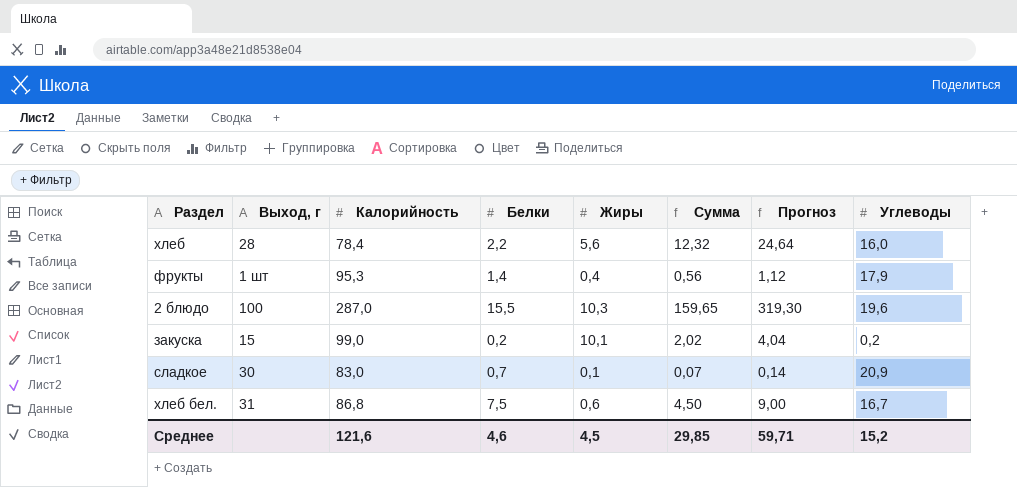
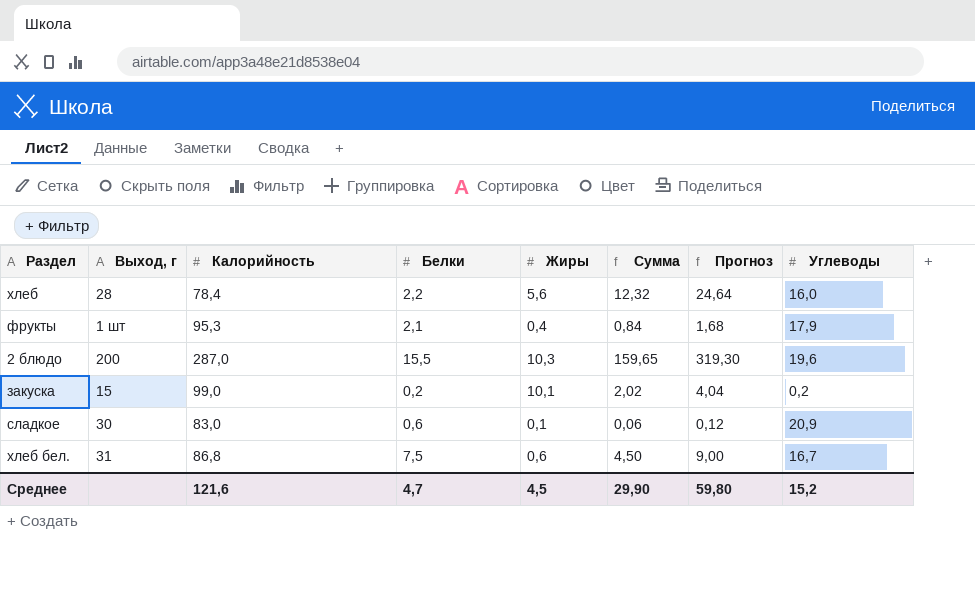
фрукты | Белки: 1,4 -> 2,1
фрукты | Сумма: 0,56 -> 0,84
фрукты | Прогноз: 1,12 -> 1,68
2 блюдо | Выход, г: 100 -> 200
сладкое | Белки: 0,7 -> 0,6
сладкое | Сумма: 0,07 -> 0,06
сладкое | Прогноз: 0,14 -> 0,12
Среднее | Белки: 4,6 -> 4,7
Среднее | Сумма: 29,85 -> 29,90
Среднее | Прогноз: 59,71 -> 59,80

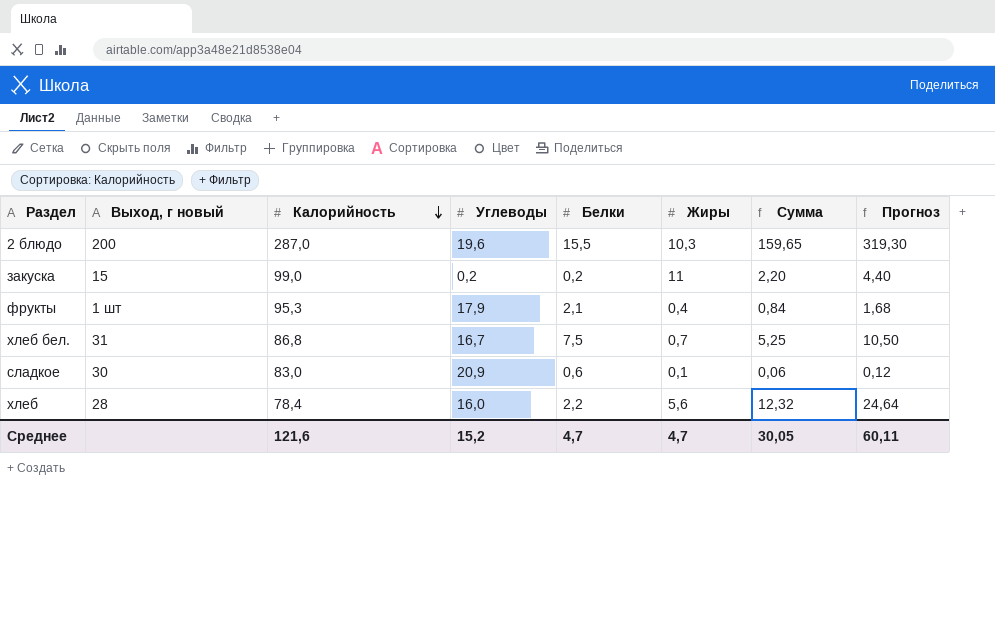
row order: none -> Калорийность descending
column name: Выход, г -> Выход, г новый
column Углеводы | position: 8 -> 4
закуска | Жиры: 10,1 -> 11
закуска | Сумма: 2,02 -> 2,20
закуска | Прогноз: 4,04 -> 4,40
хлеб бел. | Жиры: 0,6 -> 0,7
хлеб бел. | Сумма: 4,50 -> 5,25
хлеб бел. | Прогноз: 9,00 -> 10,50
Среднее | Жиры: 4,5 -> 4,7
Среднее | Сумма: 29,90 -> 30,05
Среднее | Прогноз: 59,80 -> 60,11

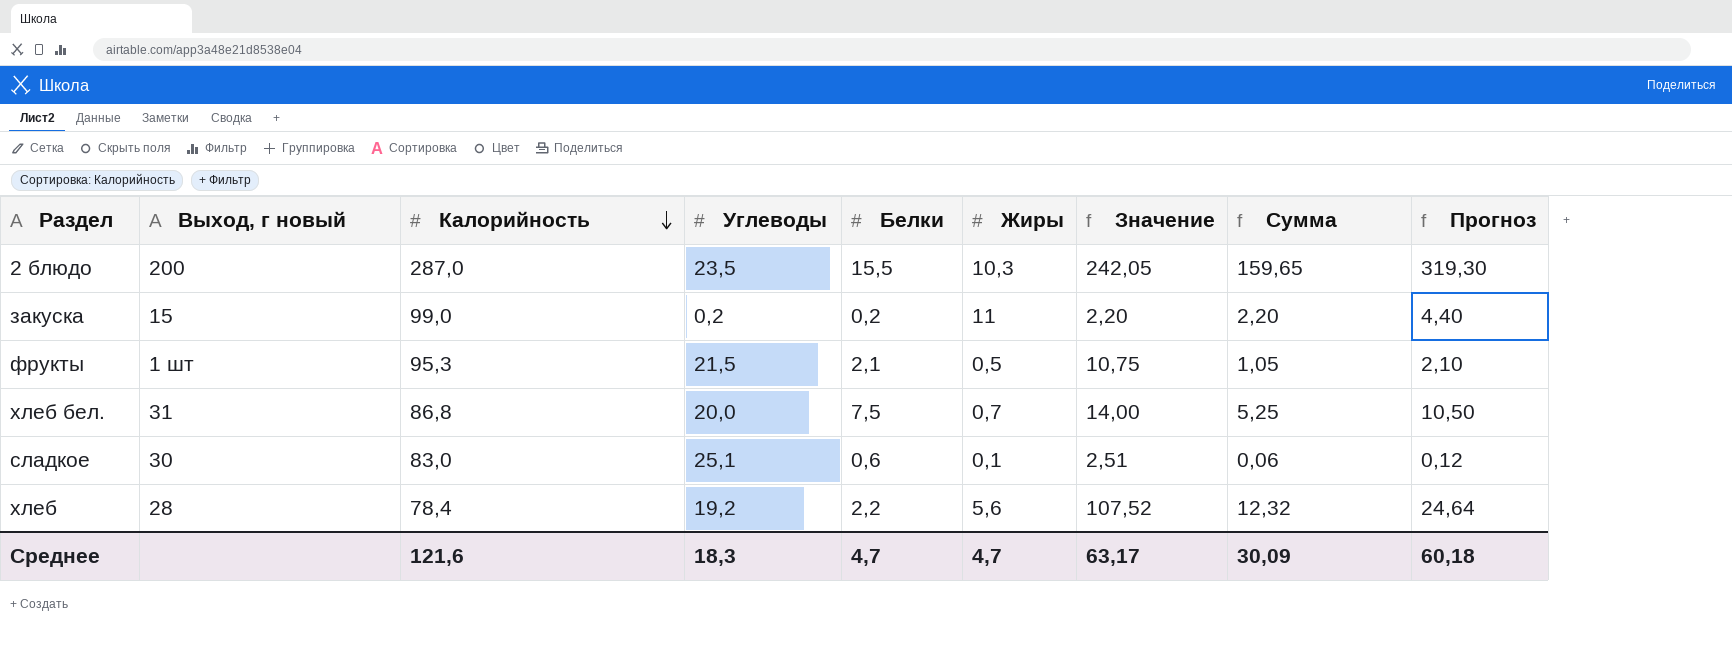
column Значение | formula: none -> [Углеводы] * [Жиры]
2 блюдо | Углеводы: 19,6 -> 23,5
фрукты | Углеводы: 17,9 -> 21,5
фрукты | Жиры: 0,4 -> 0,5
фрукты | Сумма: 0,84 -> 1,05
фрукты | Прогноз: 1,68 -> 2,10
хлеб бел. | Углеводы: 16,7 -> 20,0
сладкое | Углеводы: 20,9 -> 25,1
хлеб | Углеводы: 16,0 -> 19,2
Среднее | Углеводы: 15,2 -> 18,3
Среднее | Сумма: 30,05 -> 30,09
Среднее | Прогноз: 60,11 -> 60,18

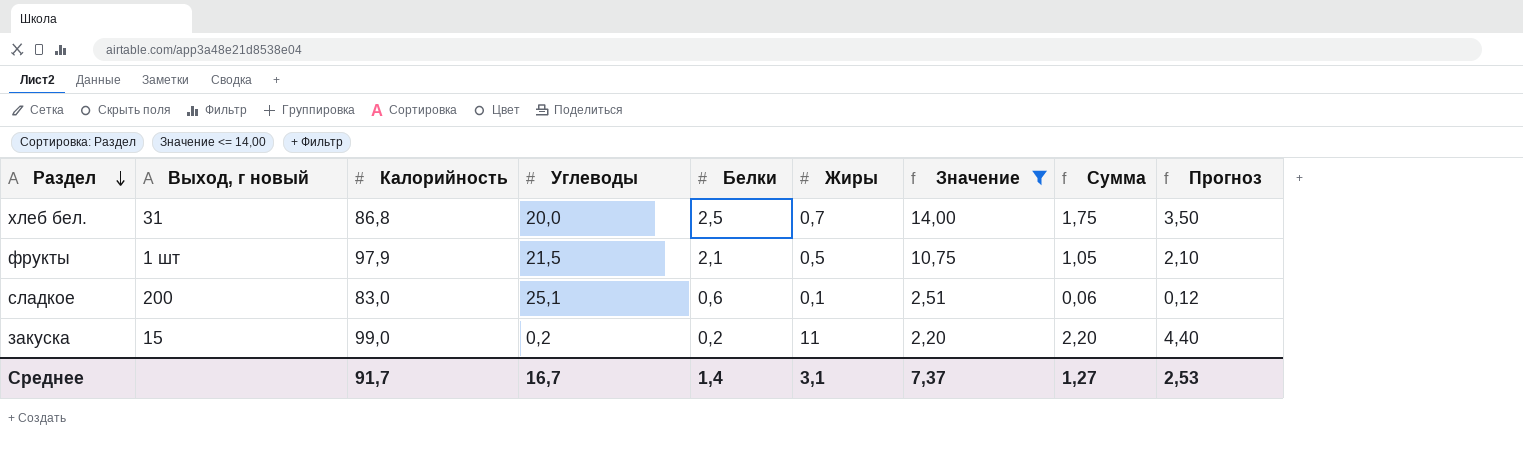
filter: none -> Значение <= 14,00
row order: Калорийность descending -> Раздел descending
хлеб бел. | Белки: 7,5 -> 2,5
хлеб бел. | Сумма: 5,25 -> 1,75
хлеб бел. | Прогноз: 10,50 -> 3,50
фрукты | Калорийность: 95,3 -> 97,9
сладкое | Выход, г новый: 30 -> 200
Среднее | Калорийность: 121,6 -> 91,7
Среднее | Углеводы: 18,3 -> 16,7
Среднее | Белки: 4,7 -> 1,4
Среднее | Жиры: 4,7 -> 3,1
Среднее | Значение: 63,17 -> 7,37
Среднее | Сумма: 30,09 -> 1,27
Среднее | Прогноз: 60,18 -> 2,53

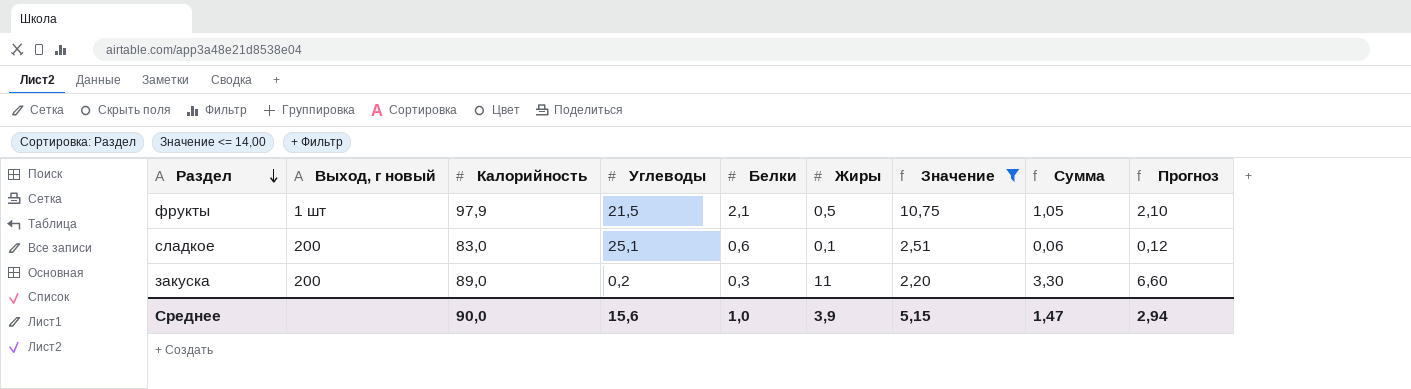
row хлеб бел.: 31 | 86,8 | 20,0 | 2,5 | 0,7 | 14,00 | 1,75 | 3,50 -> none
закуска | Выход, г новый: 15 -> 200
закуска | Калорийность: 99,0 -> 89,0
закуска | Белки: 0,2 -> 0,3
закуска | Сумма: 2,20 -> 3,30
закуска | Прогноз: 4,40 -> 6,60
Среднее | Калорийность: 91,7 -> 90,0
Среднее | Углеводы: 16,7 -> 15,6
Среднее | Белки: 1,4 -> 1,0
Среднее | Жиры: 3,1 -> 3,9
Среднее | Значение: 7,37 -> 5,15
Среднее | Сумма: 1,27 -> 1,47
Среднее | Прогноз: 2,53 -> 2,94

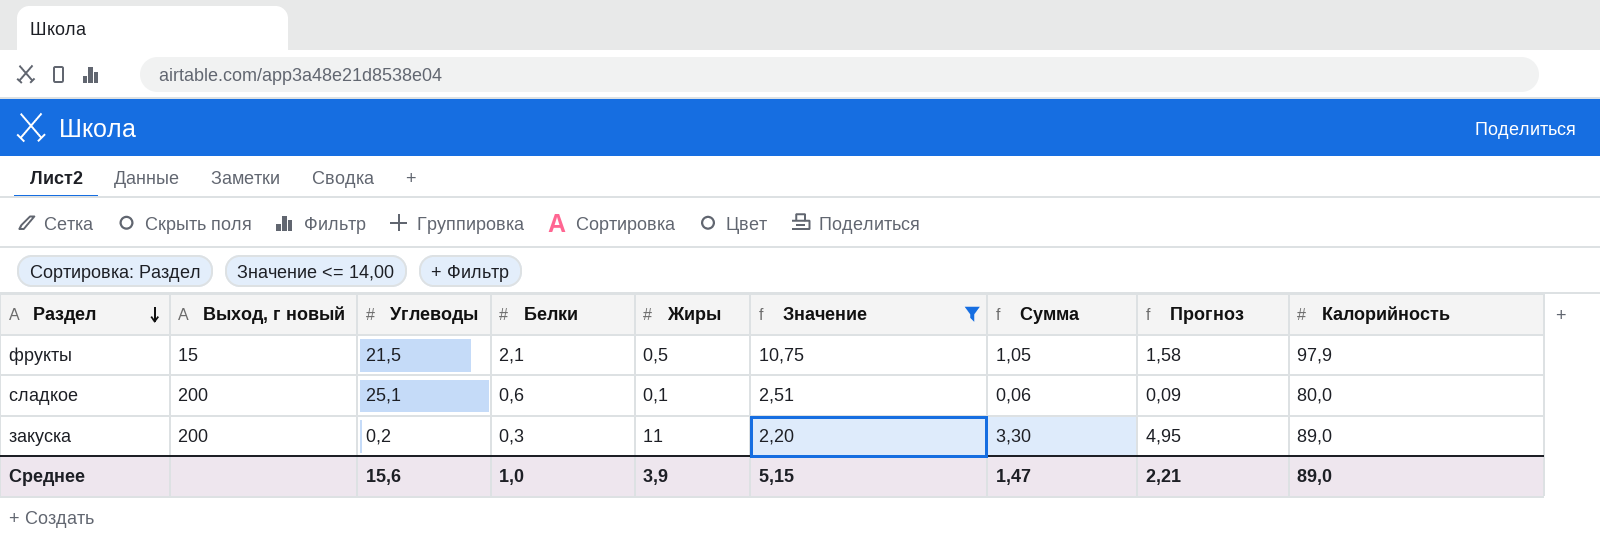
column Прогноз | formula: [Сумма] * 2 -> [Сумма] * 1,5
column Калорийность | position: 3 -> 9
фрукты | Выход, г новый: 1 шт -> 15
сладкое | Калорийность: 83,0 -> 80,0
Среднее | Прогноз: 2,94 -> 2,21
Среднее | Калорийность: 90,0 -> 89,0

